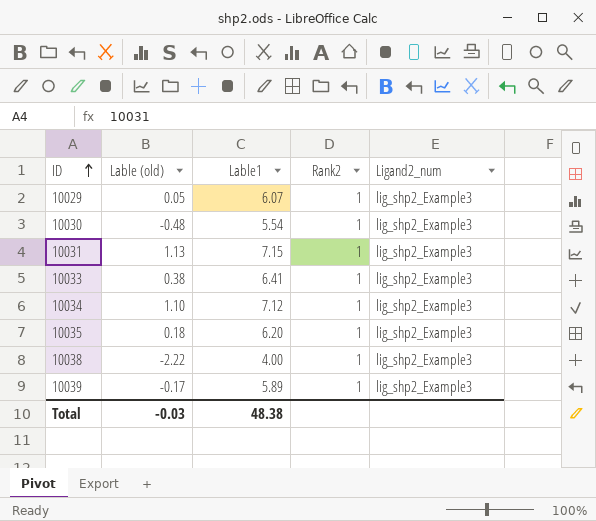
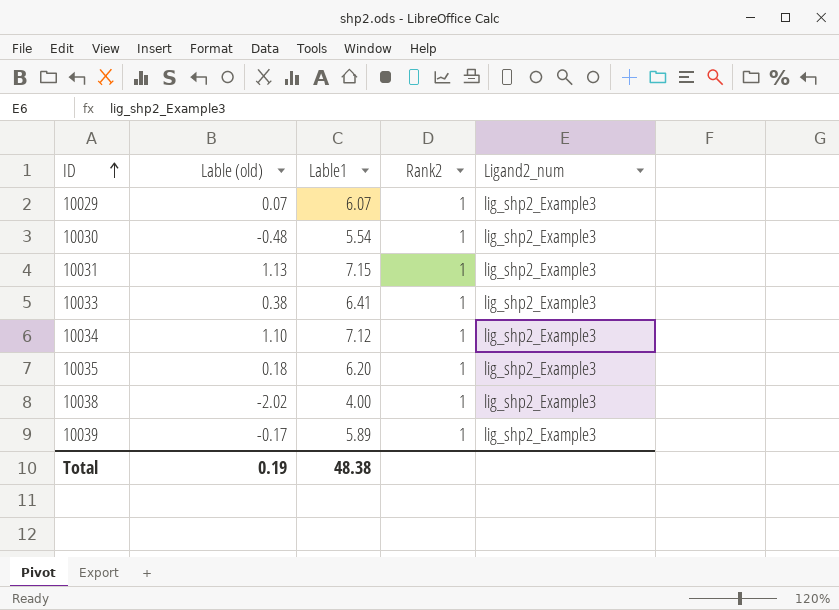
10029 | Lable (old): 0.05 -> 0.07
10038 | Lable (old): -2.22 -> -2.02
Total | Lable (old): -0.03 -> 0.19

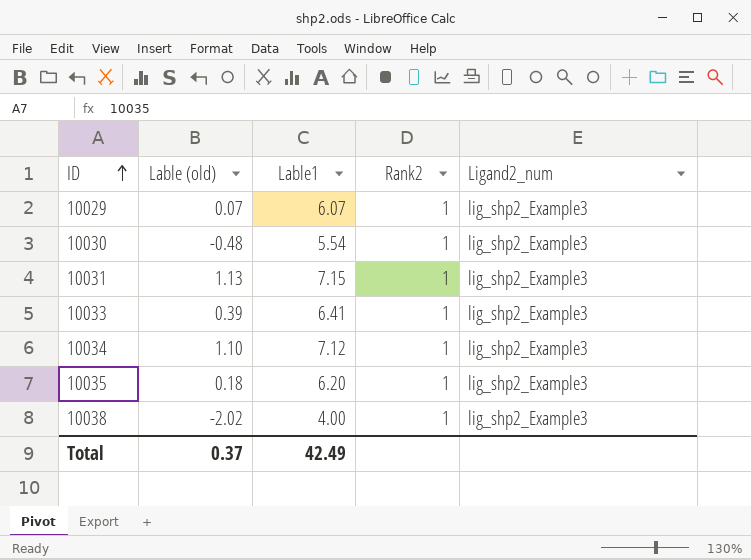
row 10039: -0.17 | 5.89 | 1 | lig_shp2_Example3 -> none
10033 | Lable (old): 0.38 -> 0.39
Total | Lable (old): 0.19 -> 0.37
Total | Lable1: 48.38 -> 42.49

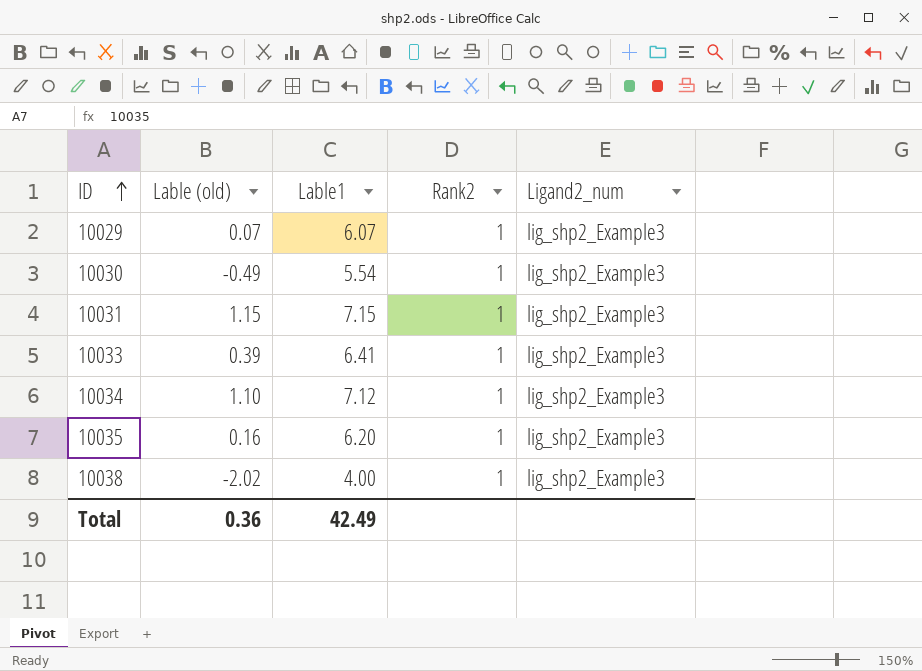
10030 | Lable (old): -0.48 -> -0.49
10031 | Lable (old): 1.13 -> 1.15
10035 | Lable (old): 0.18 -> 0.16
Total | Lable (old): 0.37 -> 0.36

